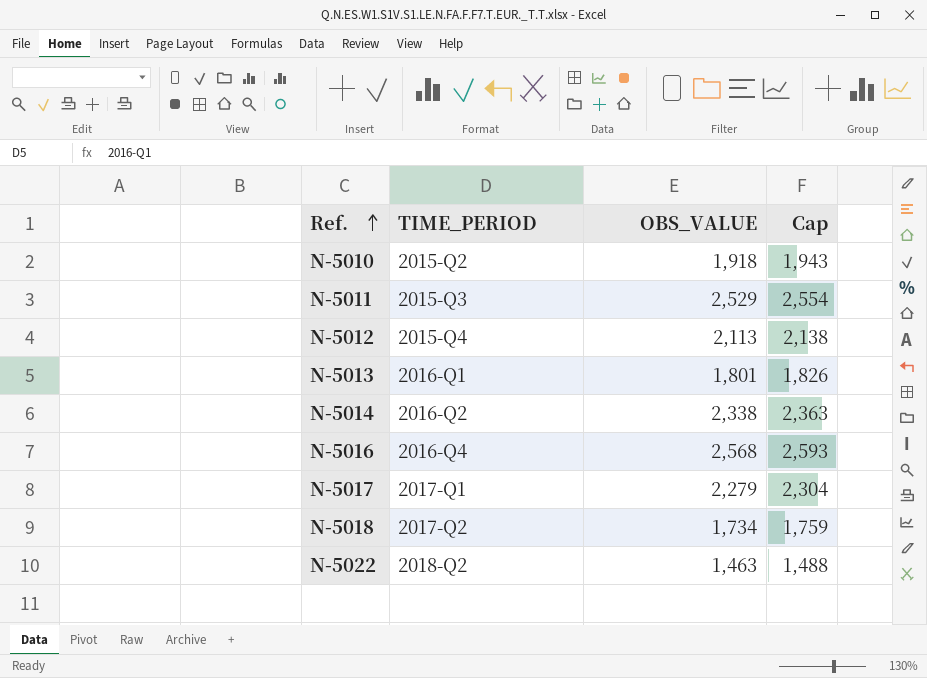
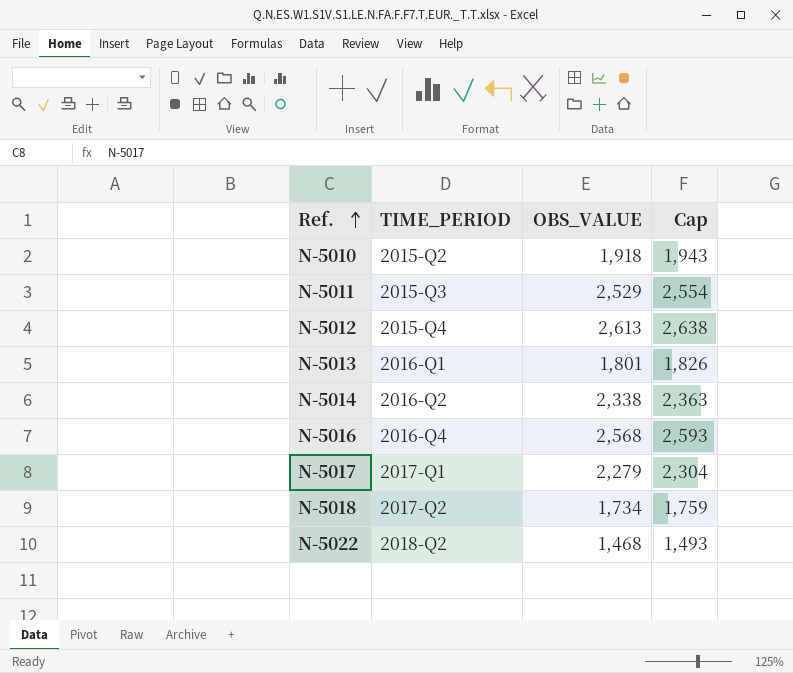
N-5012 | OBS_VALUE: 2,113 -> 2,613
N-5012 | Cap: 2,138 -> 2,638
N-5022 | OBS_VALUE: 1,463 -> 1,468
N-5022 | Cap: 1,488 -> 1,493

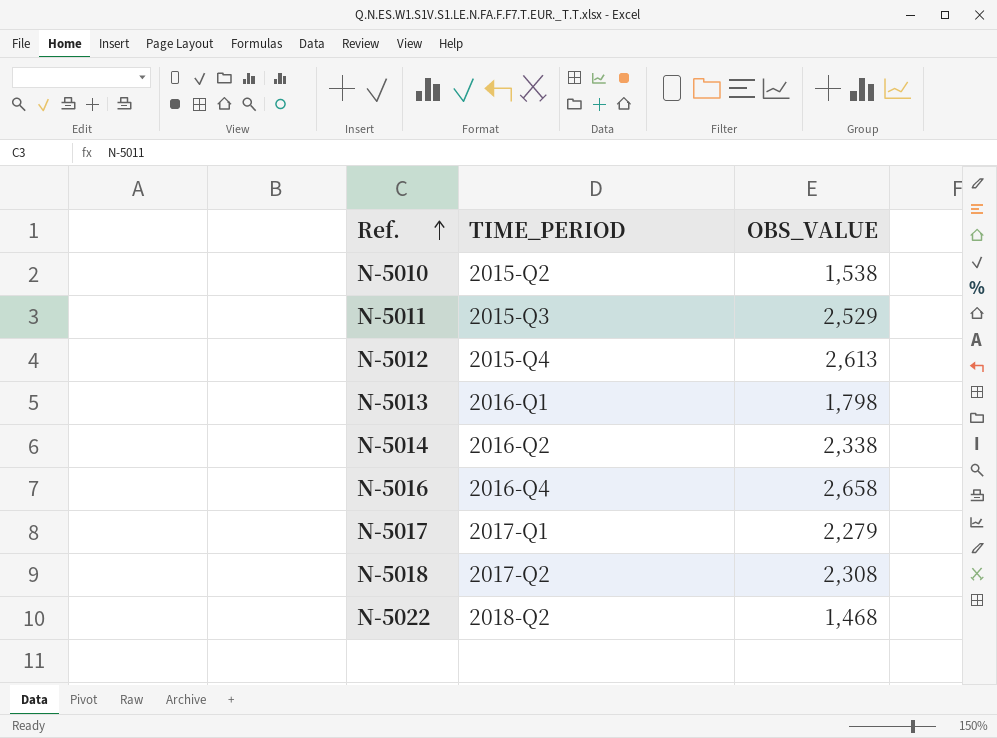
column Cap | formula: [OBS_VALUE] + 25 -> none
N-5010 | OBS_VALUE: 1,918 -> 1,538
N-5013 | OBS_VALUE: 1,801 -> 1,798
N-5016 | OBS_VALUE: 2,568 -> 2,658
N-5018 | OBS_VALUE: 1,734 -> 2,308

